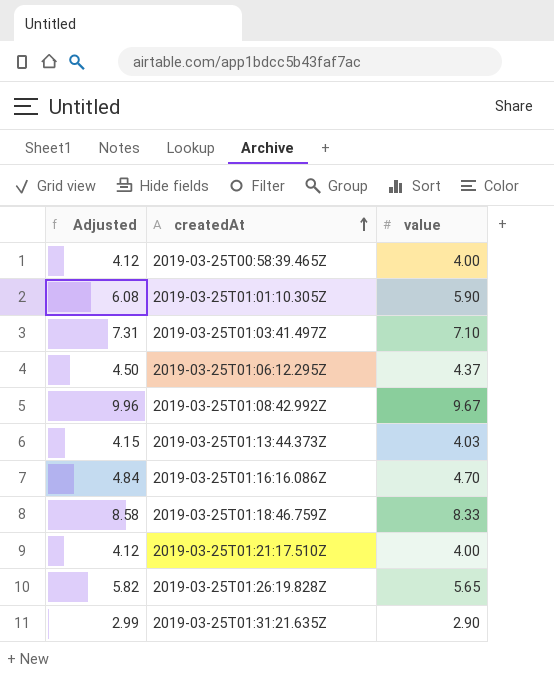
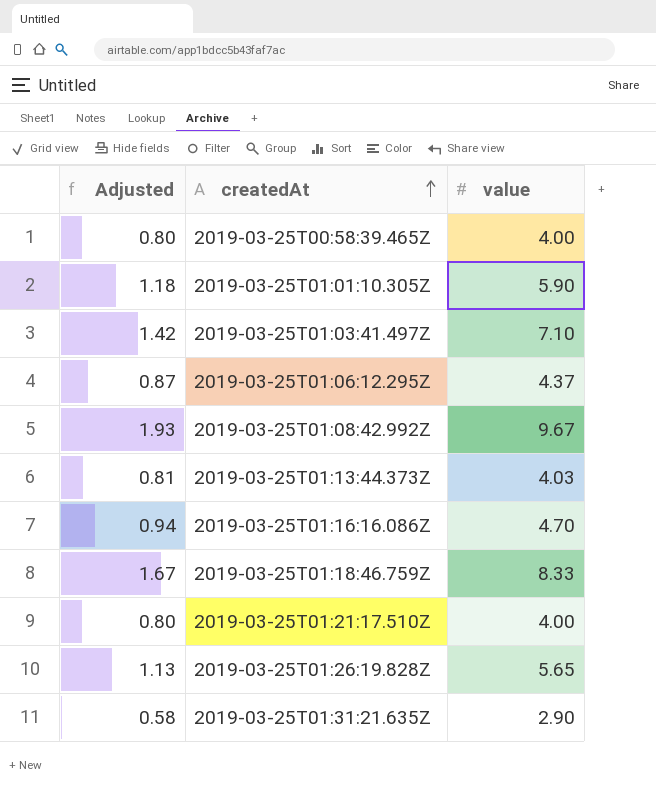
column Adjusted | formula: [value] * 1.03 -> [value] * 0.2

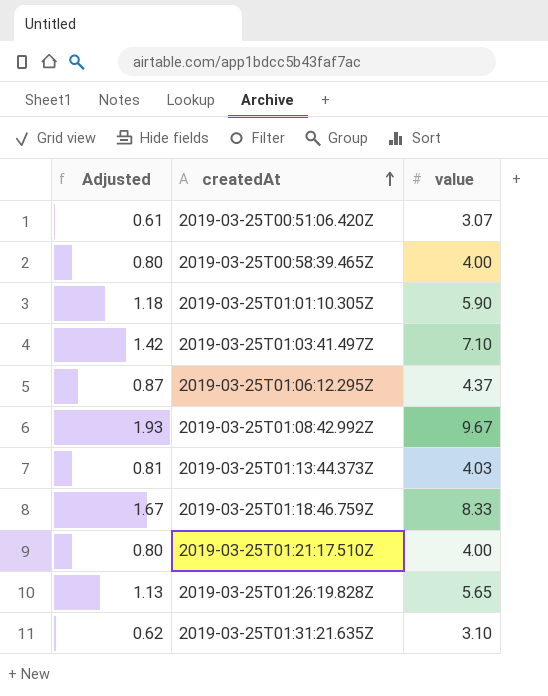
row 2019-03-25T01:16:16.086Z: 0.94 | 4.70 -> none
row 2019-03-25T00:51:06.420Z: none -> 0.61 | 3.07
2019-03-25T01:31:21.635Z | Adjusted: 0.58 -> 0.62
2019-03-25T01:31:21.635Z | value: 2.90 -> 3.10

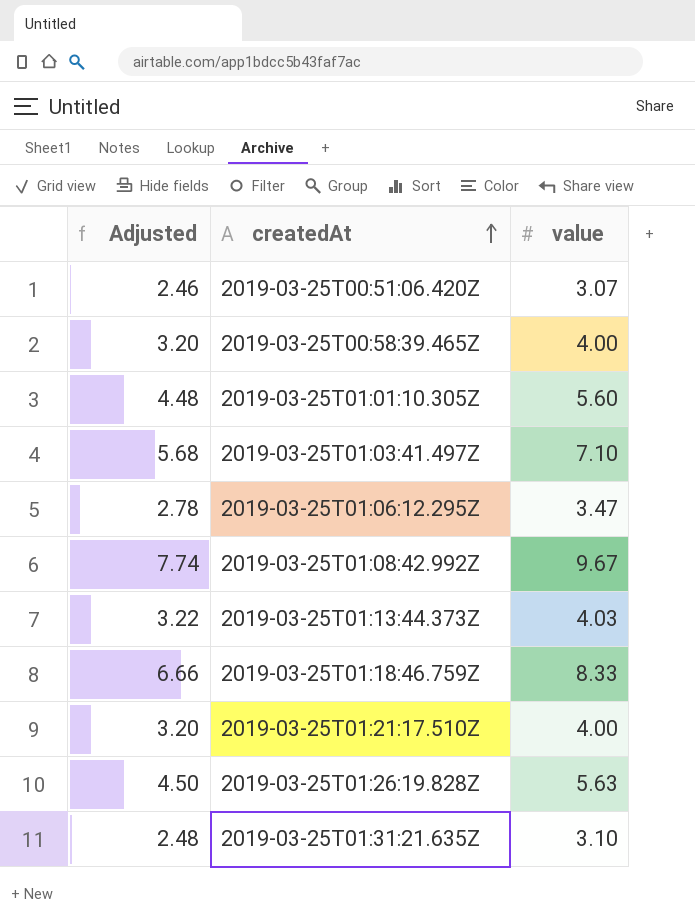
column Adjusted | formula: [value] * 0.2 -> [value] * 0.8
2019-03-25T01:01:10.305Z | value: 5.90 -> 5.60
2019-03-25T01:06:12.295Z | value: 4.37 -> 3.47
2019-03-25T01:26:19.828Z | value: 5.65 -> 5.63

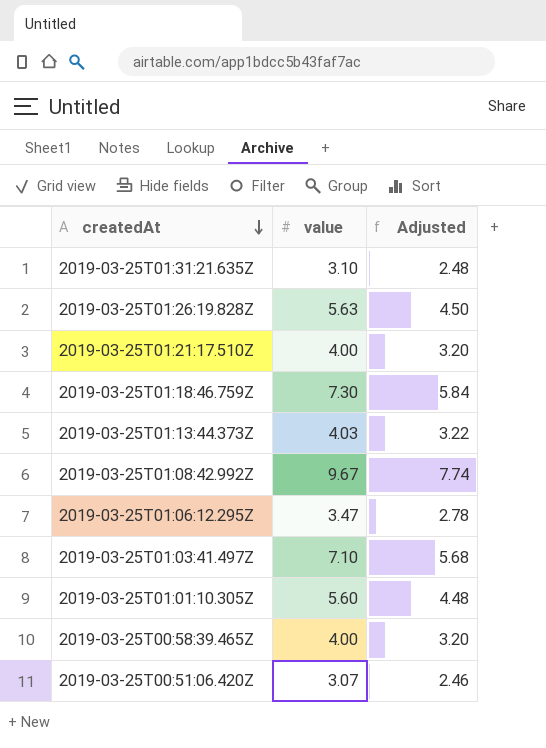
row order: createdAt ascending -> createdAt descending
column Adjusted | position: 1 -> 3
2019-03-25T01:18:46.759Z | value: 8.33 -> 7.30
2019-03-25T01:18:46.759Z | Adjusted: 6.66 -> 5.84

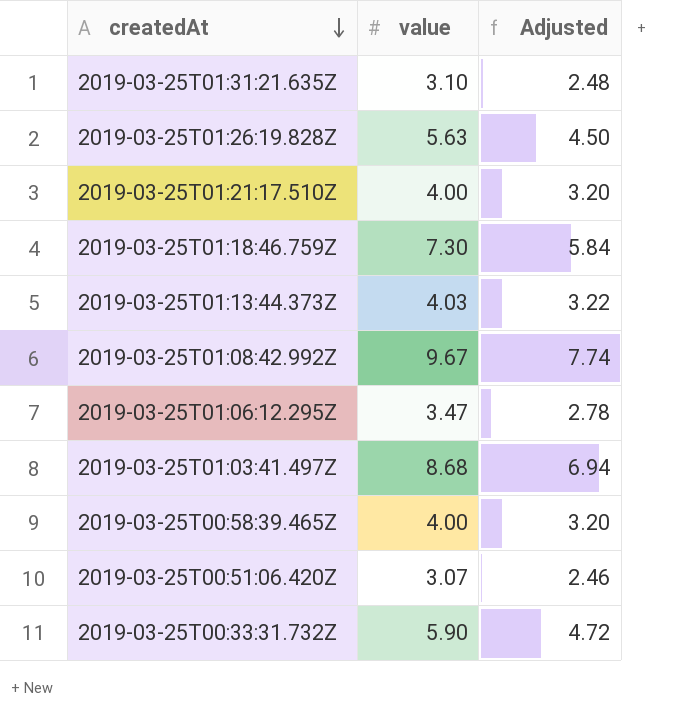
row 2019-03-25T01:01:10.305Z: 5.60 | 4.48 -> none
2019-03-25T01:03:41.497Z | value: 7.10 -> 8.68
2019-03-25T01:03:41.497Z | Adjusted: 5.68 -> 6.94
row 2019-03-25T00:33:31.732Z: none -> 5.90 | 4.72

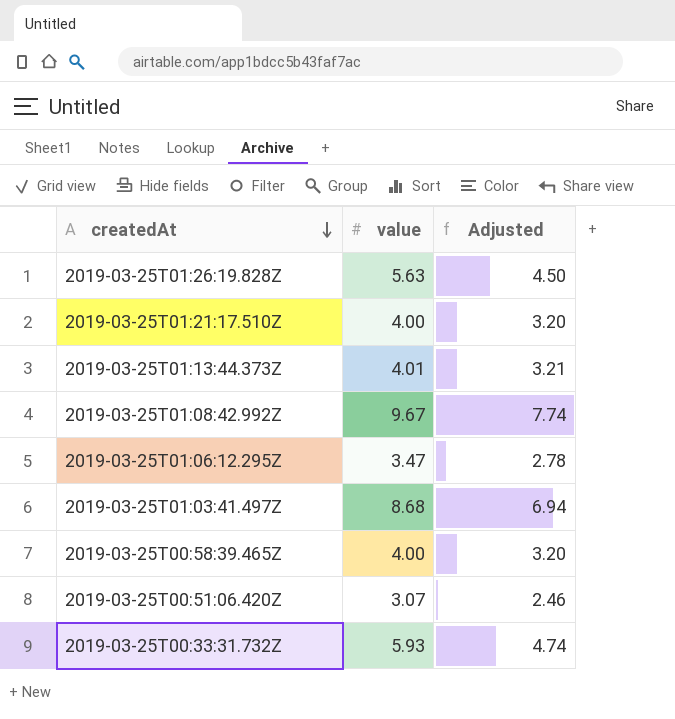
row 2019-03-25T01:31:21.635Z: 3.10 | 2.48 -> none
row 2019-03-25T01:18:46.759Z: 7.30 | 5.84 -> none
2019-03-25T01:13:44.373Z | value: 4.03 -> 4.01
2019-03-25T01:13:44.373Z | Adjusted: 3.22 -> 3.21
2019-03-25T00:33:31.732Z | value: 5.90 -> 5.93
2019-03-25T00:33:31.732Z | Adjusted: 4.72 -> 4.74

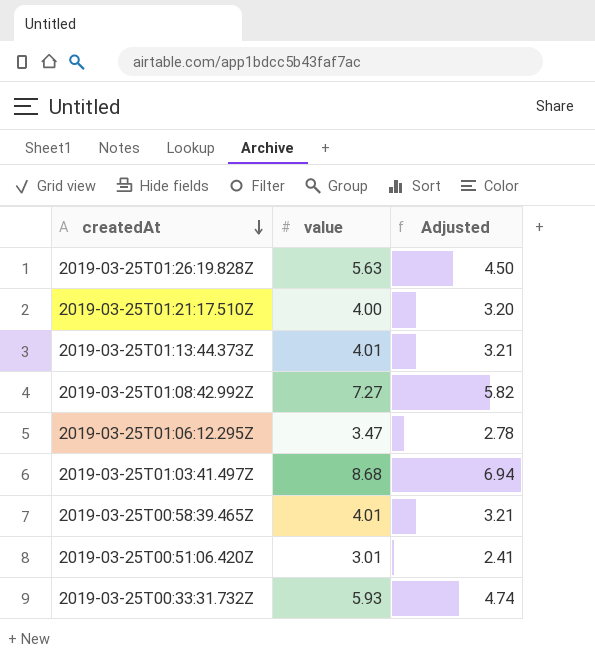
2019-03-25T01:08:42.992Z | value: 9.67 -> 7.27
2019-03-25T01:08:42.992Z | Adjusted: 7.74 -> 5.82
2019-03-25T00:58:39.465Z | value: 4.00 -> 4.01
2019-03-25T00:58:39.465Z | Adjusted: 3.20 -> 3.21
2019-03-25T00:51:06.420Z | value: 3.07 -> 3.01
2019-03-25T00:51:06.420Z | Adjusted: 2.46 -> 2.41

